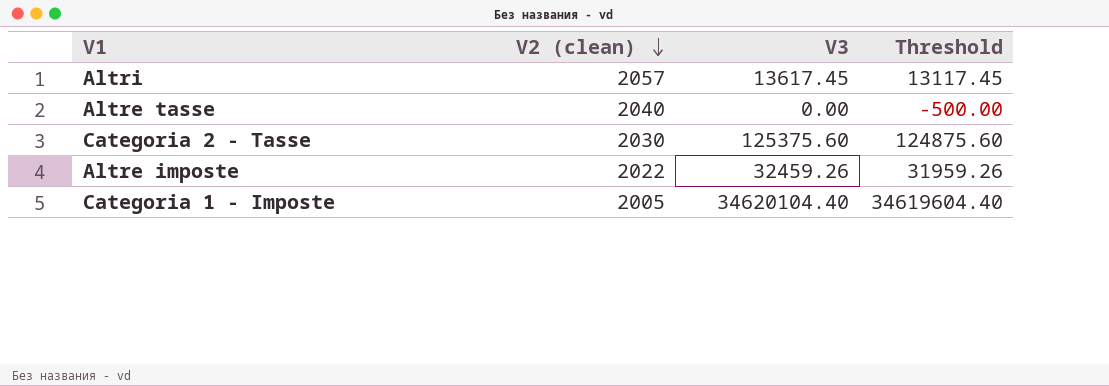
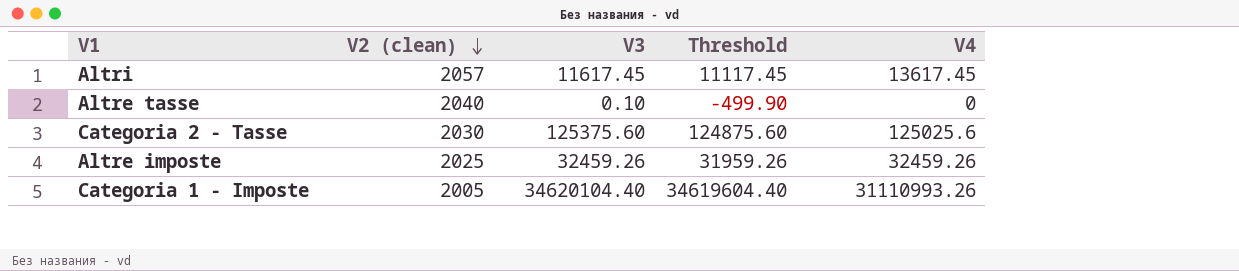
column V4 | position: none -> 5
Altri | V3: 13617.45 -> 11617.45
Altri | Threshold: 13117.45 -> 11117.45
Altre tasse | V3: 0.00 -> 0.10
Altre tasse | Threshold: -500.00 -> -499.90
Altre imposte | V2 (clean): 2022 -> 2025

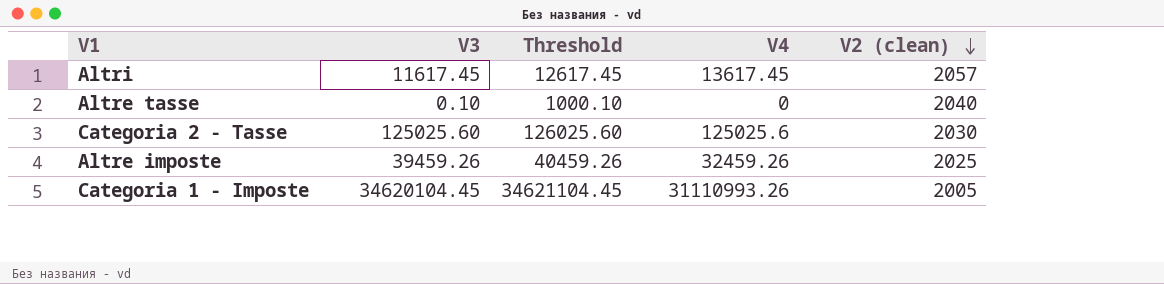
column Threshold | formula: [V3] - 500 -> [V3] + 1000
column V2 (clean) | position: 2 -> 5
Categoria 2 - Tasse | V3: 125375.60 -> 125025.60
Altre imposte | V3: 32459.26 -> 39459.26
Categoria 1 - Imposte | V3: 34620104.40 -> 34620104.45

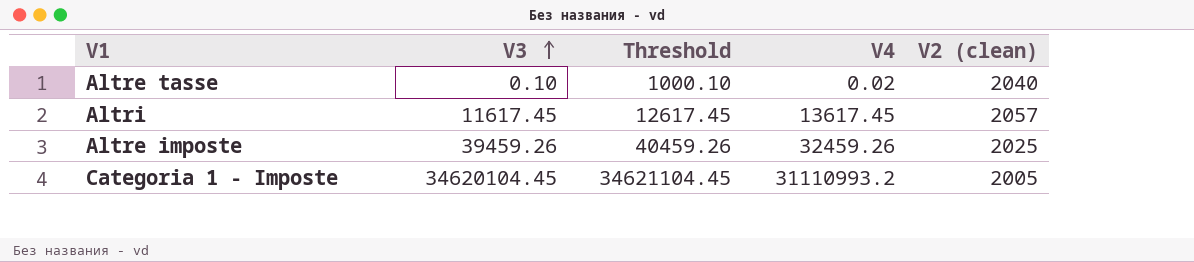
row order: V2 (clean) descending -> V3 ascending
row Categoria 2 - Tasse: 125025.60 | 126025.60 | 125025.6 | 2030 -> none
Altre tasse | V4: 0 -> 0.02
Categoria 1 - Imposte | V4: 31110993.26 -> 31110993.2

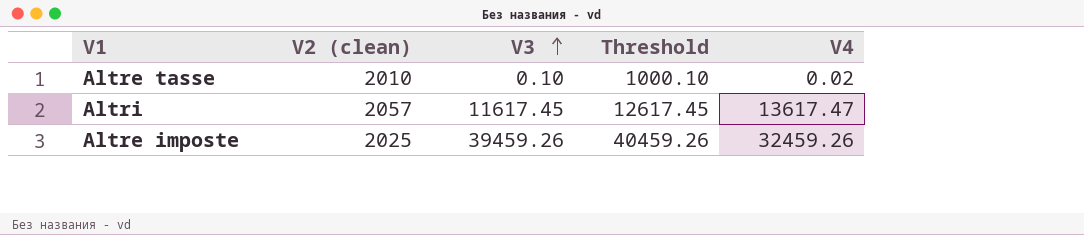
column V2 (clean) | position: 5 -> 2
row Categoria 1 - Imposte: 34620104.45 | 34621104.45 | 31110993.2 | 2005 -> none
Altre tasse | V2 (clean): 2040 -> 2010
Altri | V4: 13617.45 -> 13617.47

